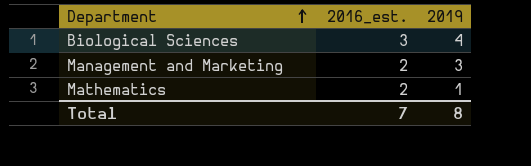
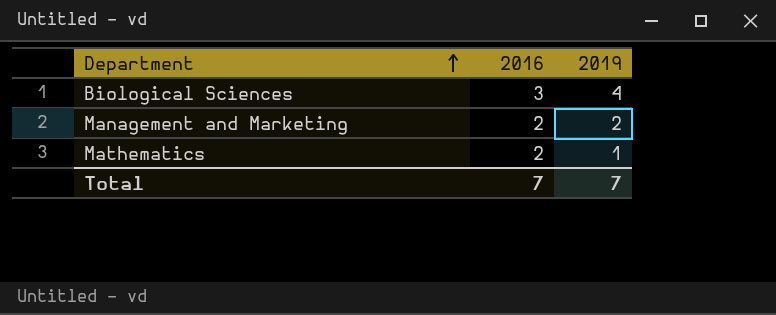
column name: 2016_est. -> 2016
Management and Marketing | 2019: 3 -> 2
Total | 2019: 8 -> 7

